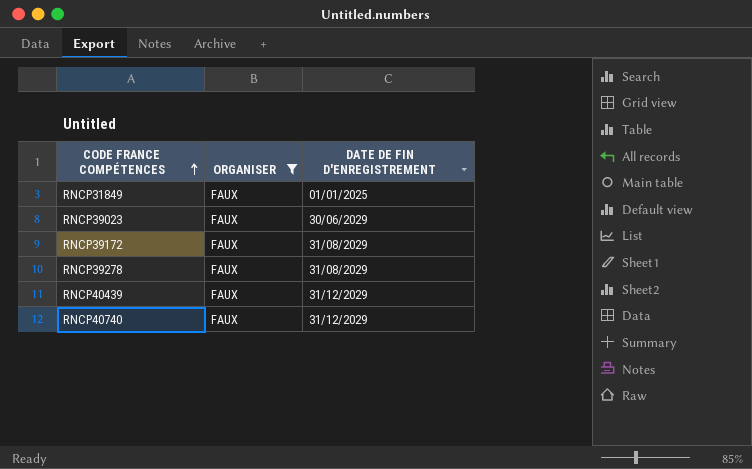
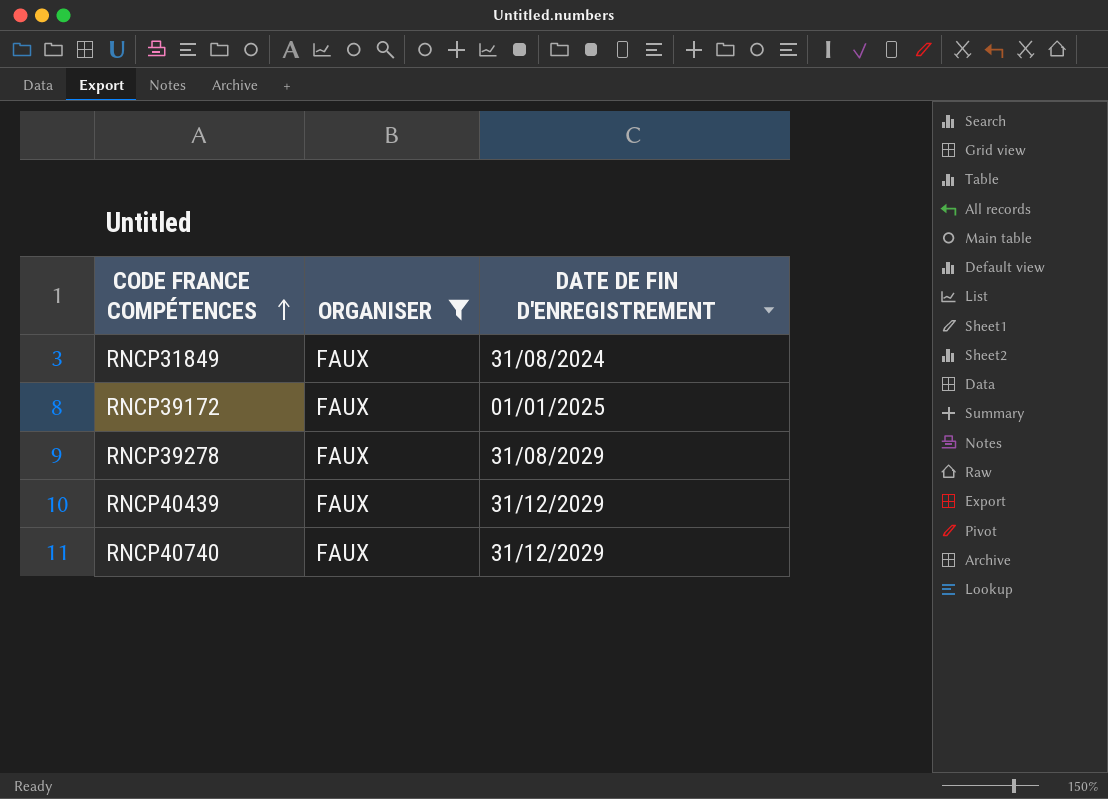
row RNCP39023: FAUX | 30/06/2029 -> none
RNCP31849 | DATE DE FIN D'ENREGISTREMENT: 01/01/2025 -> 31/08/2024
RNCP39172 | DATE DE FIN D'ENREGISTREMENT: 31/08/2029 -> 01/01/2025

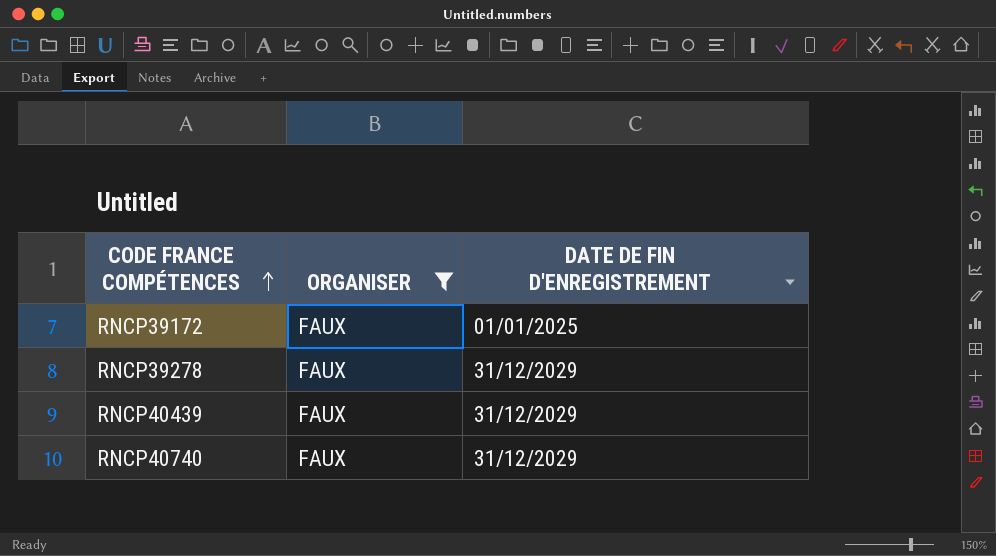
row RNCP31849: FAUX | 31/08/2024 -> none
RNCP39278 | DATE DE FIN D'ENREGISTREMENT: 31/08/2029 -> 31/12/2029

